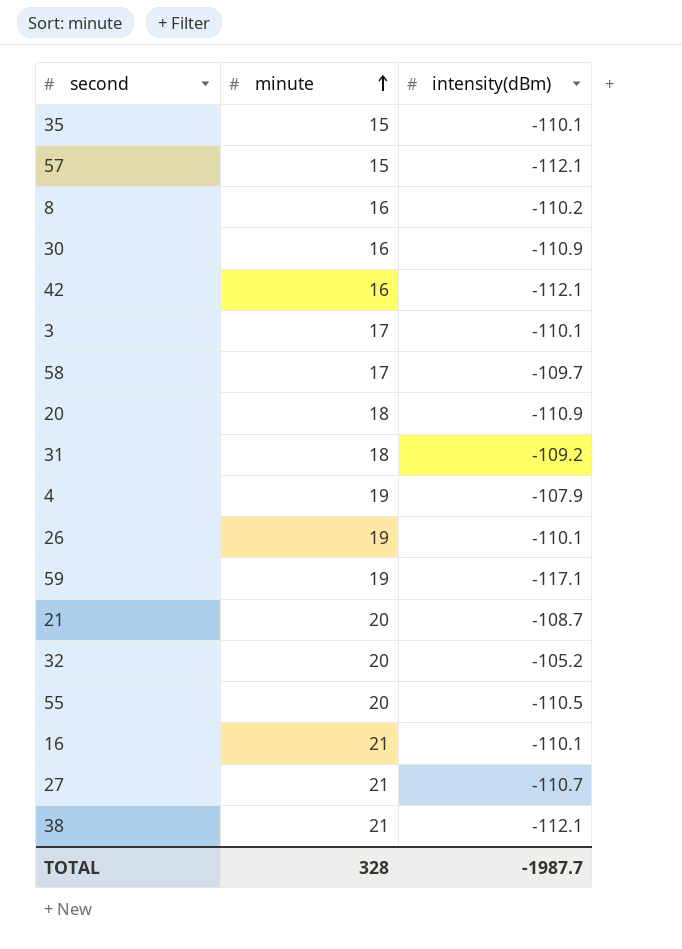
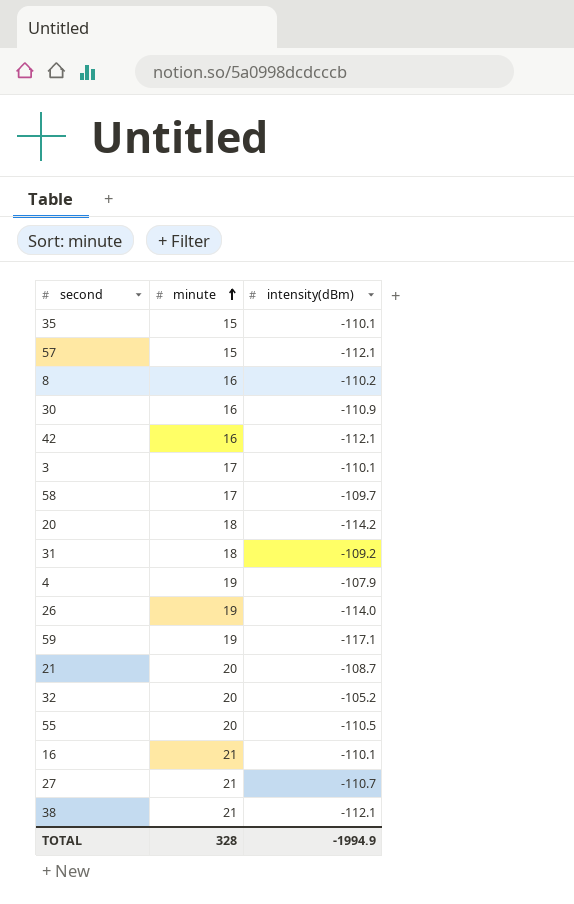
20 | intensity(dBm): -110.9 -> -114.2
26 | intensity(dBm): -110.1 -> -114.0
TOTAL | intensity(dBm): -1987.7 -> -1994.9

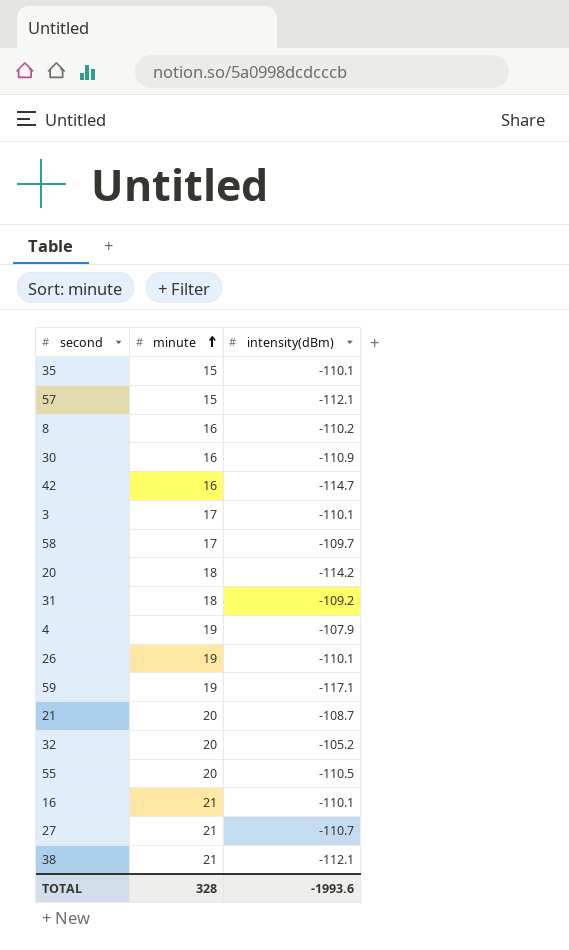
42 | intensity(dBm): -112.1 -> -114.7
26 | intensity(dBm): -114.0 -> -110.1
TOTAL | intensity(dBm): -1994.9 -> -1993.6

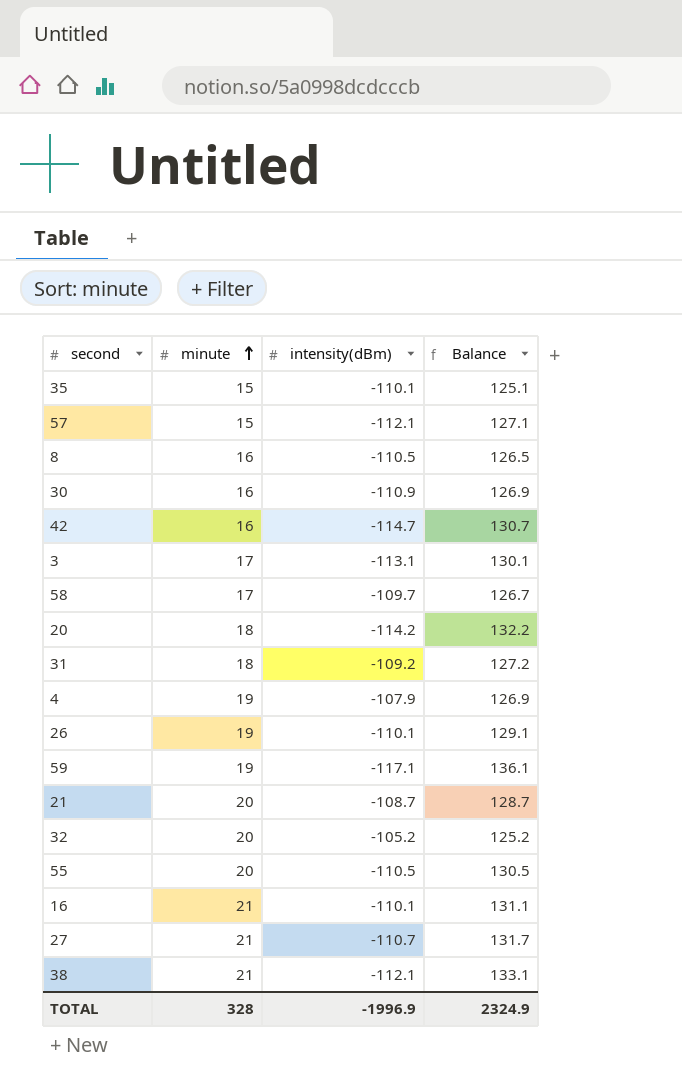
column Balance | formula: none -> [minute] - [intensity(dBm)]
8 | intensity(dBm): -110.2 -> -110.5
3 | intensity(dBm): -110.1 -> -113.1
TOTAL | intensity(dBm): -1993.6 -> -1996.9

